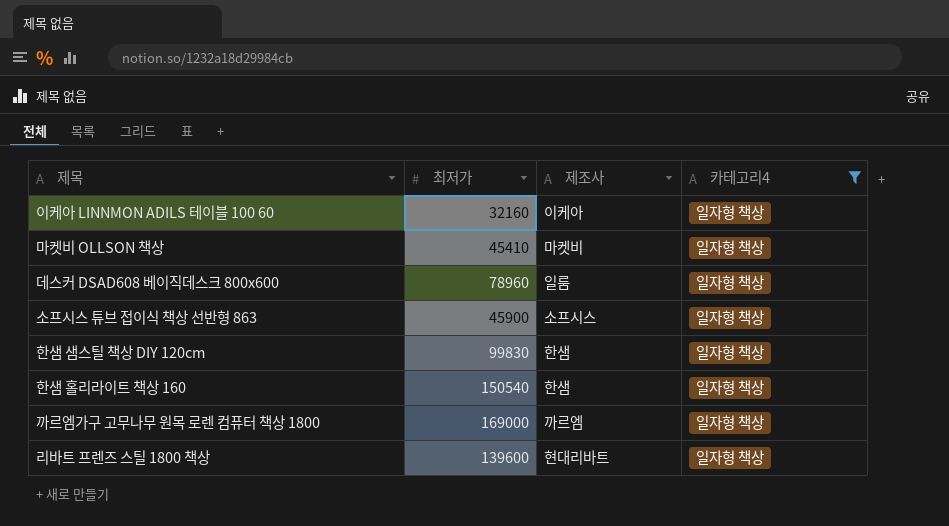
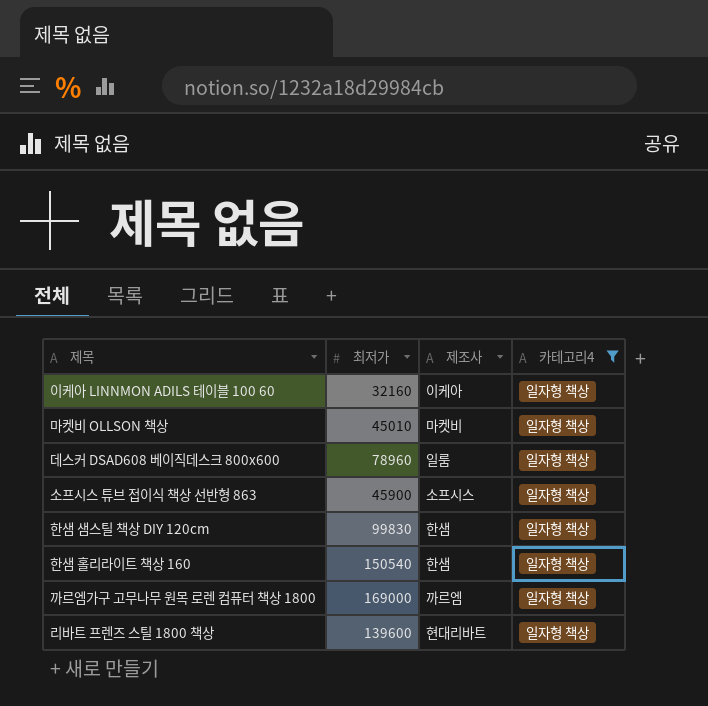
마켓비 OLLSON 책상 | 최저가: 45410 -> 45010

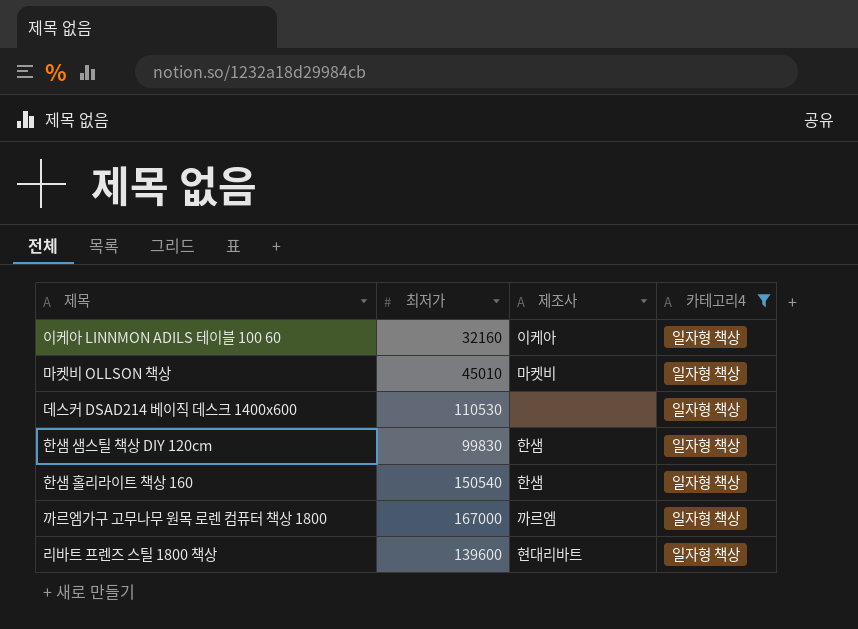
row 데스커 DSAD608 베이직데스크 800x600: 78960 | 일룸 | 일자형 책상 -> none
row 소프시스 튜브 접이식 책상 선반형 863: 45900 | 소프시스 | 일자형 책상 -> none
row 데스커 DSAD214 베이직 데스크 1400x600: none -> 110530 | none | 일자형 책상
까르엠가구 고무나무 원목 로렌 컴퓨터 책상 1800 | 최저가: 169000 -> 167000

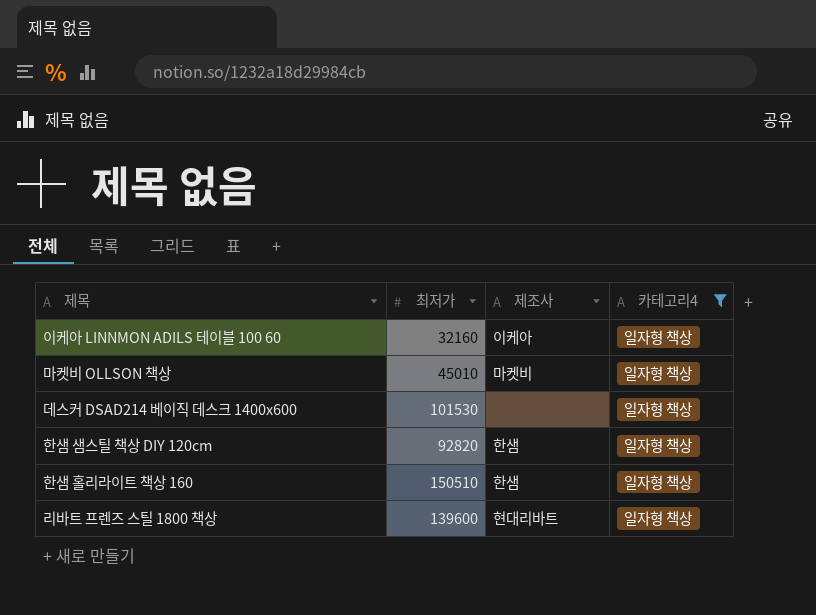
row 까르엠가구 고무나무 원목 로렌 컴퓨터 책상 1800: 167000 | 까르엠 | 일자형 책상 -> none
데스커 DSAD214 베이직 데스크 1400x600 | 최저가: 110530 -> 101530
한샘 샘스틸 책상 DIY 120cm | 최저가: 99830 -> 92820
한샘 홀리라이트 책상 160 | 최저가: 150540 -> 150510

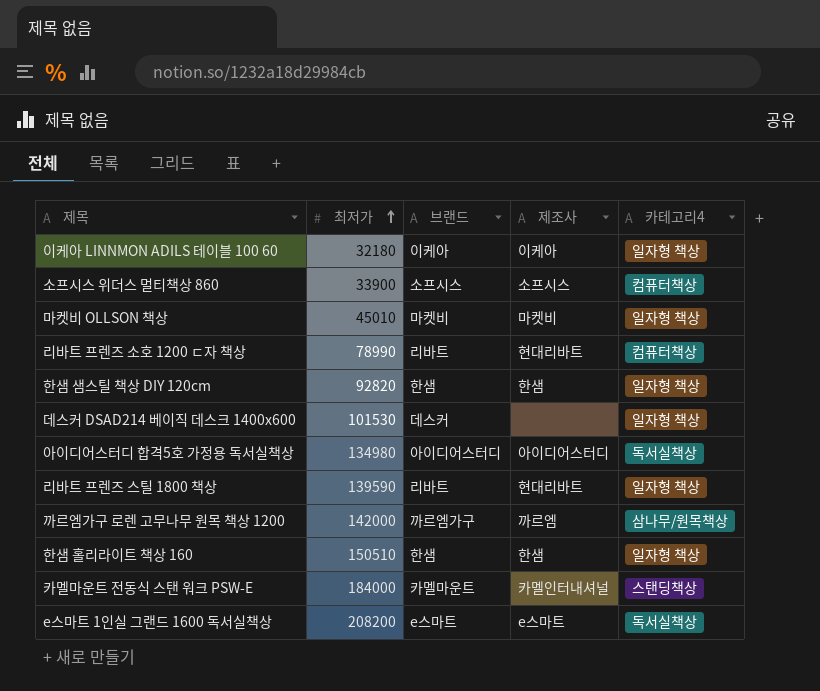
filter: 카테고리4 = 일자형 책상 -> none
row order: none -> 최저가 ascending
column 브랜드 | position: none -> 3
이케아 LINNMON ADILS 테이블 100 60 | 최저가: 32160 -> 32180
리바트 프렌즈 스틸 1800 책상 | 최저가: 139600 -> 139590

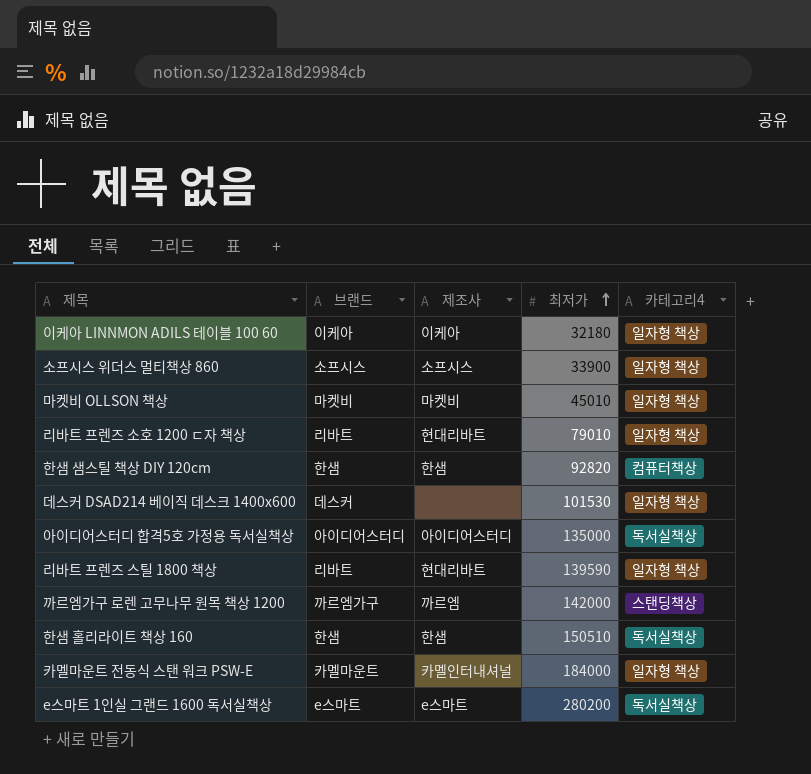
column 최저가 | position: 2 -> 4
소프시스 위더스 멀티책상 860 | 카테고리4: 컴퓨터책상 -> 일자형 책상
리바트 프렌즈 소호 1200 ㄷ자 책상 | 최저가: 78990 -> 79010
리바트 프렌즈 소호 1200 ㄷ자 책상 | 카테고리4: 컴퓨터책상 -> 일자형 책상
한샘 샘스틸 책상 DIY 120cm | 카테고리4: 일자형 책상 -> 컴퓨터책상
아이디어스터디 합격5호 가정용 독서실책상 | 최저가: 134980 -> 135000
까르엠가구 로렌 고무나무 원목 책상 1200 | 카테고리4: 삼나무/원목책상 -> 스탠딩책상
한샘 홀리라이트 책상 160 | 카테고리4: 일자형 책상 -> 독서실책상
카멜마운트 전동식 스탠 워크 PSW-E | 카테고리4: 스탠딩책상 -> 일자형 책상
e스마트 1인실 그랜드 1600 독서실책상 | 최저가: 208200 -> 280200

